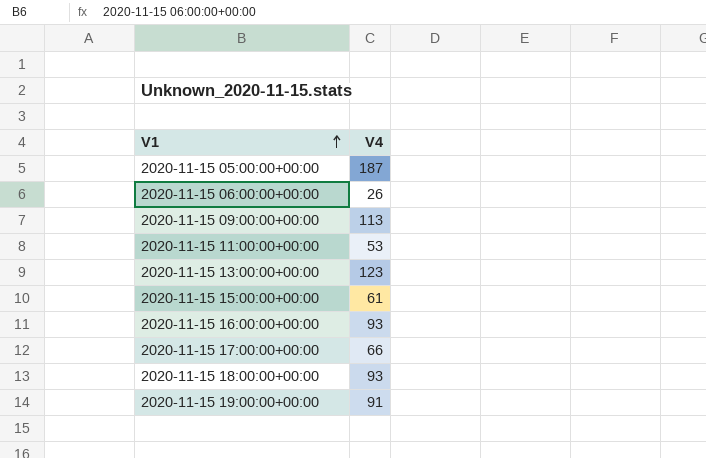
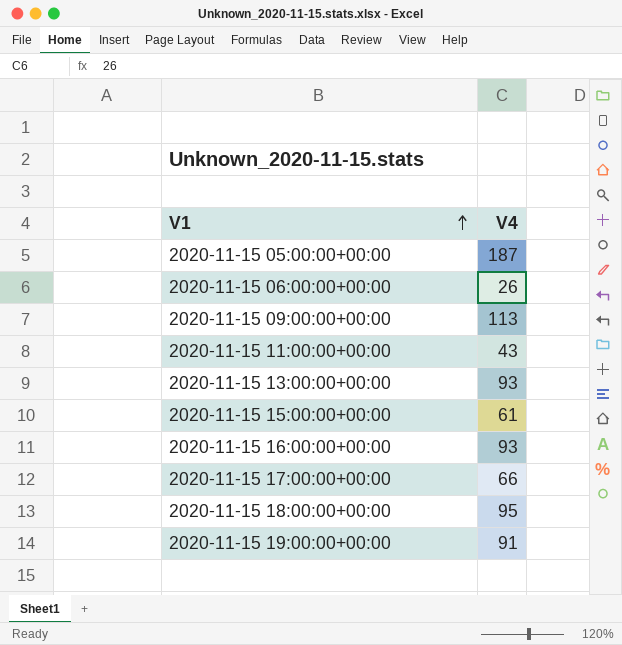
2020-11-15 11:00:00+00:00 | V4: 53 -> 43
2020-11-15 13:00:00+00:00 | V4: 123 -> 93
2020-11-15 18:00:00+00:00 | V4: 93 -> 95

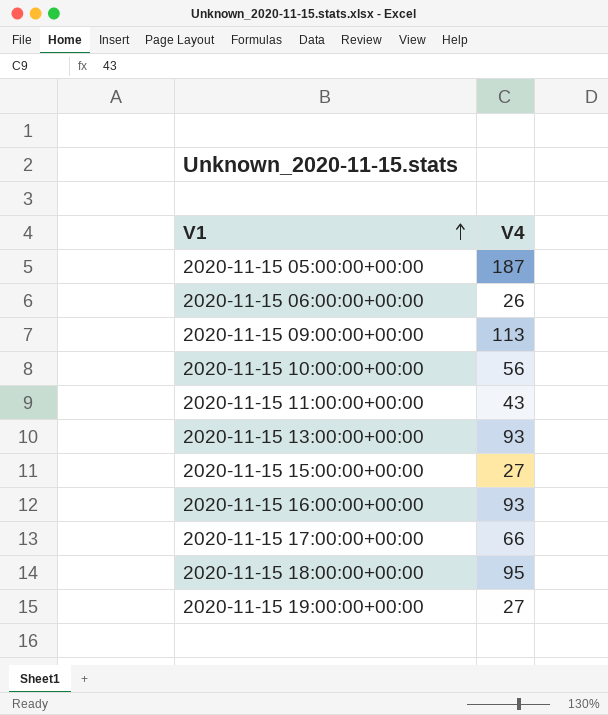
row 2020-11-15 10:00:00+00:00: none -> 56
2020-11-15 15:00:00+00:00 | V4: 61 -> 27
2020-11-15 19:00:00+00:00 | V4: 91 -> 27

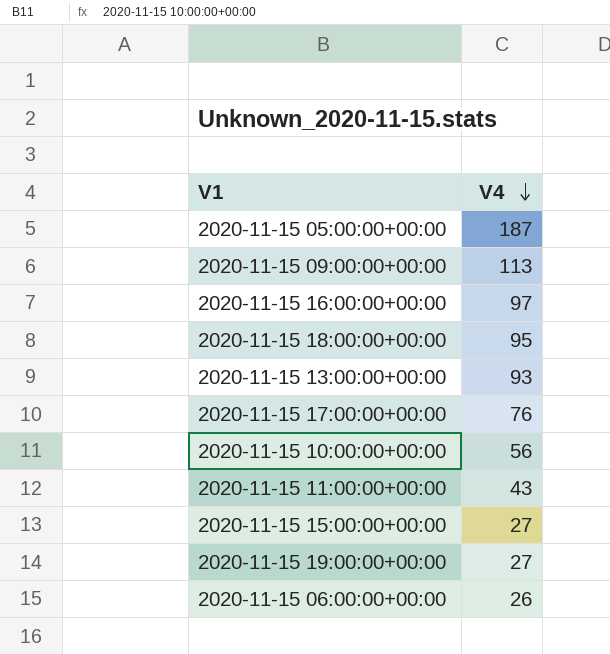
row order: V1 ascending -> V4 descending
2020-11-15 16:00:00+00:00 | V4: 93 -> 97
2020-11-15 17:00:00+00:00 | V4: 66 -> 76

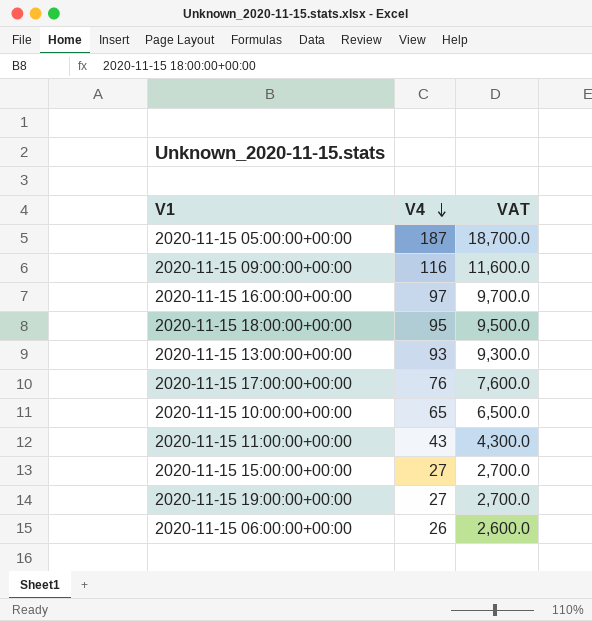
column VAT | formula: none -> [V4] * 100
2020-11-15 09:00:00+00:00 | V4: 113 -> 116
2020-11-15 10:00:00+00:00 | V4: 56 -> 65

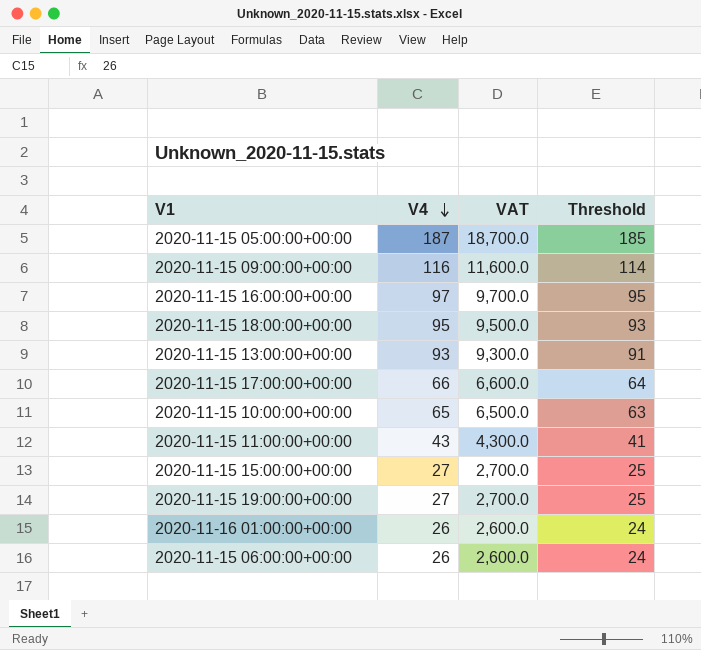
column Threshold | formula: none -> [V4] - 2
2020-11-15 17:00:00+00:00 | V4: 76 -> 66
2020-11-15 17:00:00+00:00 | VAT: 7,600.0 -> 6,600.0
row 2020-11-16 01:00:00+00:00: none -> 26 | 2,600.0 | 24

